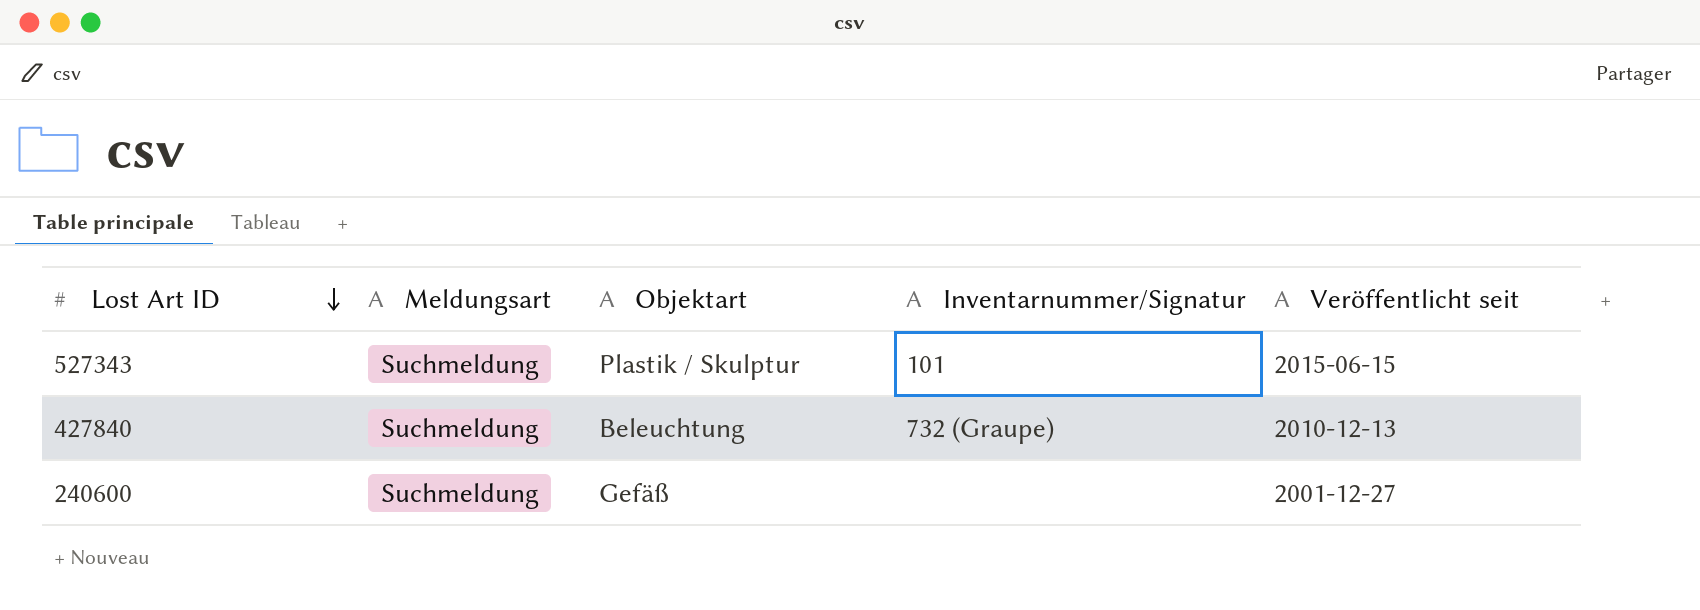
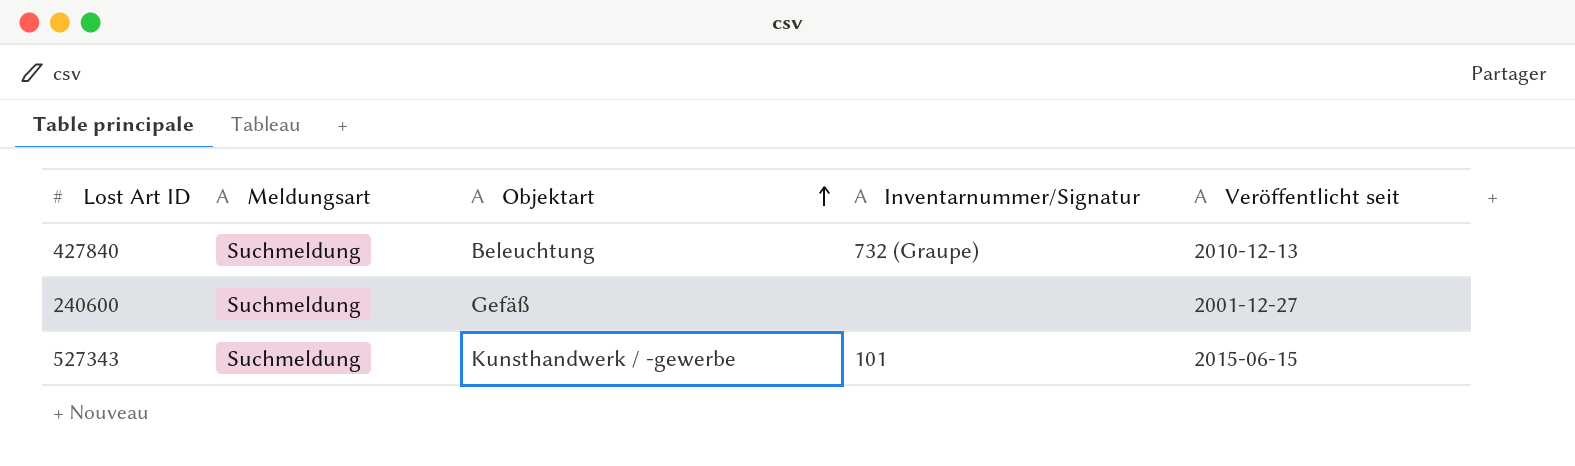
row order: Lost Art ID descending -> Objektart ascending
527343 | Objektart: Plastik / Skulptur -> Kunsthandwerk / -gewerbe

